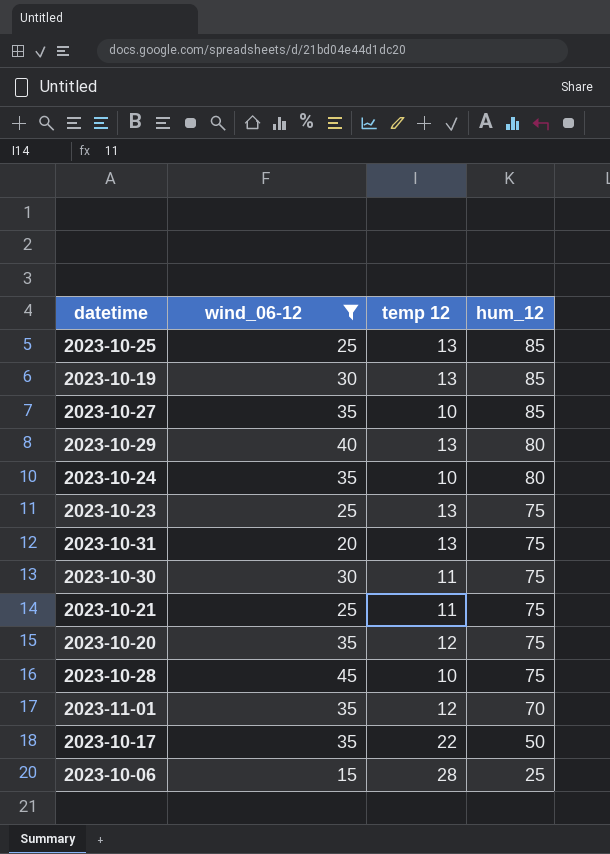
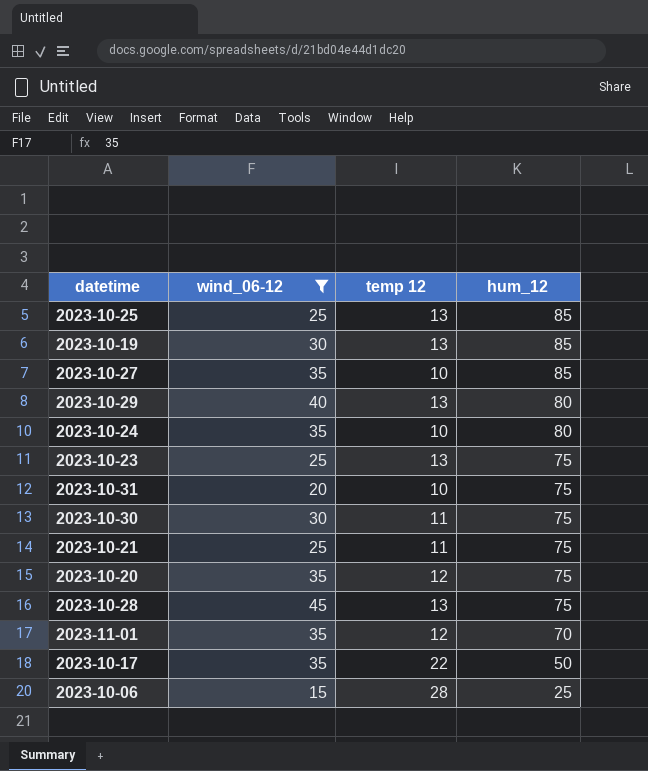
2023-10-31 | temp 12: 13 -> 10
2023-10-28 | temp 12: 10 -> 13

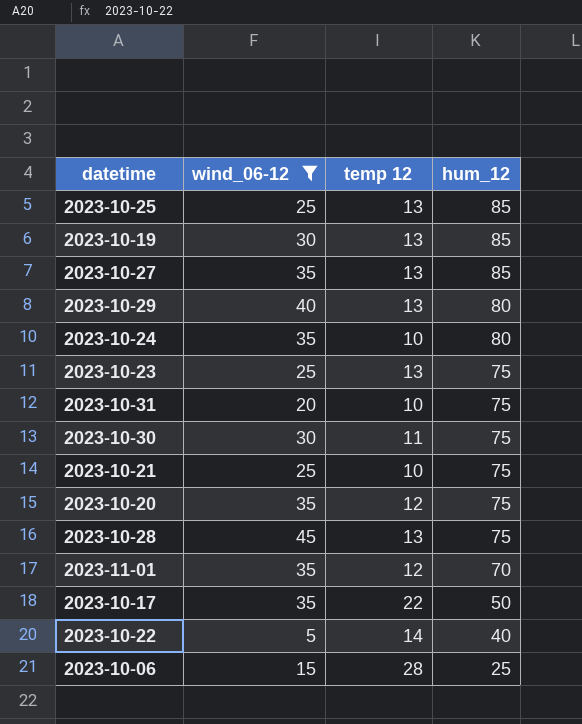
2023-10-27 | temp 12: 10 -> 13
2023-10-21 | temp 12: 11 -> 10
row 2023-10-22: none -> 5 | 14 | 40

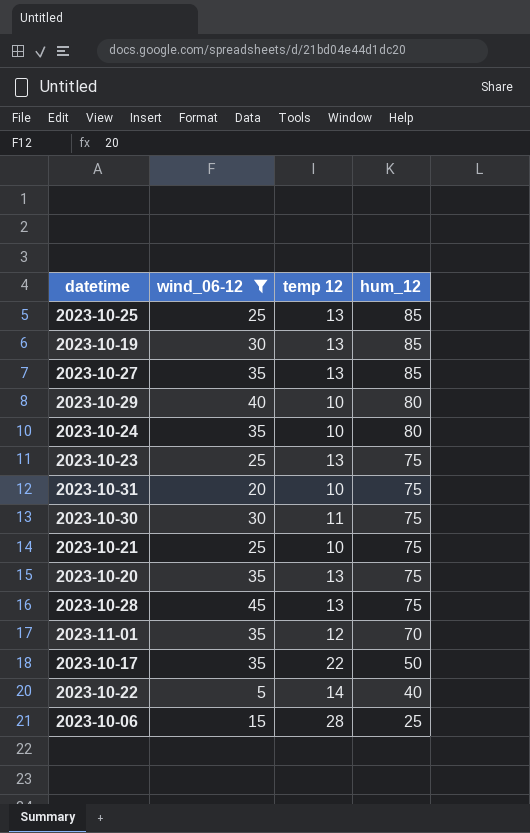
2023-10-29 | temp 12: 13 -> 10
2023-10-20 | temp 12: 12 -> 13

